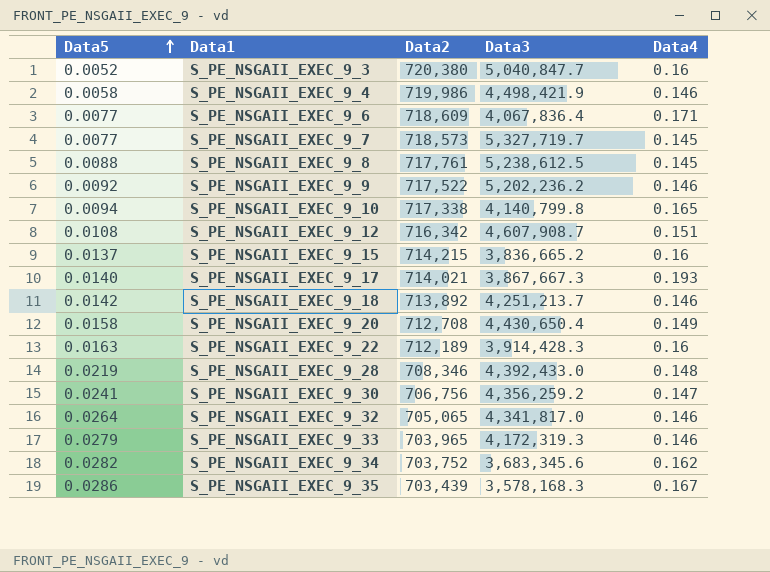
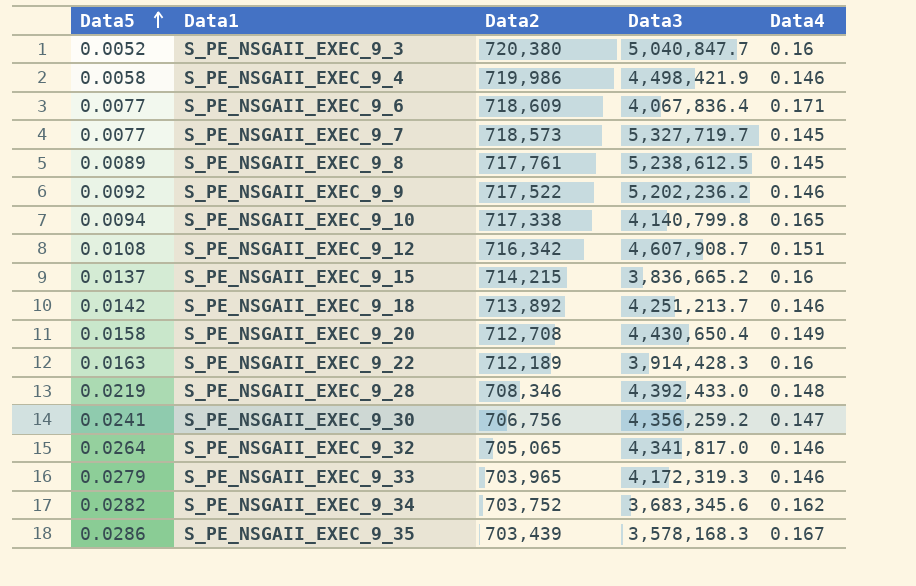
row S_PE_NSGAII_EXEC_9_17: 0.0140 | 714,021 | 3,867,667.3 | 0.193 -> none
S_PE_NSGAII_EXEC_9_8 | Data5: 0.0088 -> 0.0089

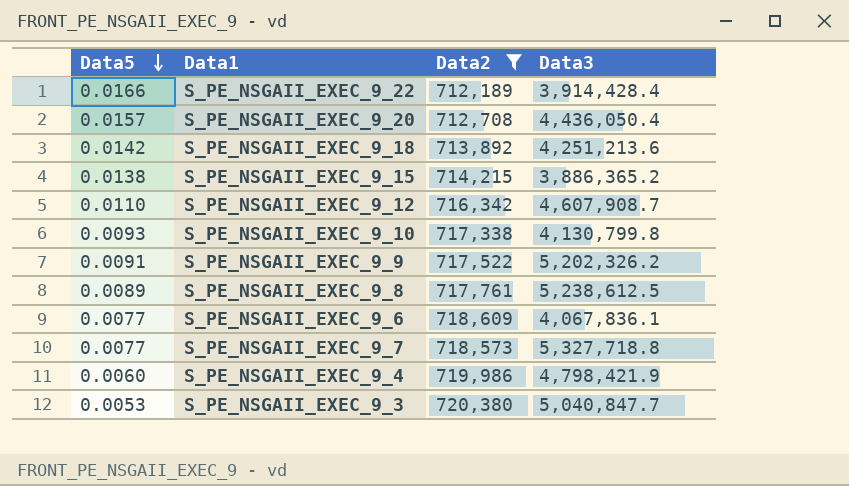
filter: none -> Data2 >= 712,189
row order: Data5 ascending -> Data5 descending
column Data4 | position: 5 -> none
S_PE_NSGAII_EXEC_9_22 | Data5: 0.0163 -> 0.0166
S_PE_NSGAII_EXEC_9_22 | Data3: 3,914,428.3 -> 3,914,428.4
S_PE_NSGAII_EXEC_9_20 | Data5: 0.0158 -> 0.0157
S_PE_NSGAII_EXEC_9_20 | Data3: 4,430,650.4 -> 4,436,050.4
S_PE_NSGAII_EXEC_9_18 | Data3: 4,251,213.7 -> 4,251,213.6
S_PE_NSGAII_EXEC_9_15 | Data5: 0.0137 -> 0.0138
S_PE_NSGAII_EXEC_9_15 | Data3: 3,836,665.2 -> 3,886,365.2
S_PE_NSGAII_EXEC_9_12 | Data5: 0.0108 -> 0.0110
S_PE_NSGAII_EXEC_9_10 | Data5: 0.0094 -> 0.0093
S_PE_NSGAII_EXEC_9_10 | Data3: 4,140,799.8 -> 4,130,799.8
S_PE_NSGAII_EXEC_9_9 | Data5: 0.0092 -> 0.0091
S_PE_NSGAII_EXEC_9_9 | Data3: 5,202,236.2 -> 5,202,326.2
S_PE_NSGAII_EXEC_9_6 | Data3: 4,067,836.4 -> 4,067,836.1
S_PE_NSGAII_EXEC_9_7 | Data3: 5,327,719.7 -> 5,327,718.8
S_PE_NSGAII_EXEC_9_4 | Data5: 0.0058 -> 0.0060
S_PE_NSGAII_EXEC_9_4 | Data3: 4,498,421.9 -> 4,798,421.9
S_PE_NSGAII_EXEC_9_3 | Data5: 0.0052 -> 0.0053

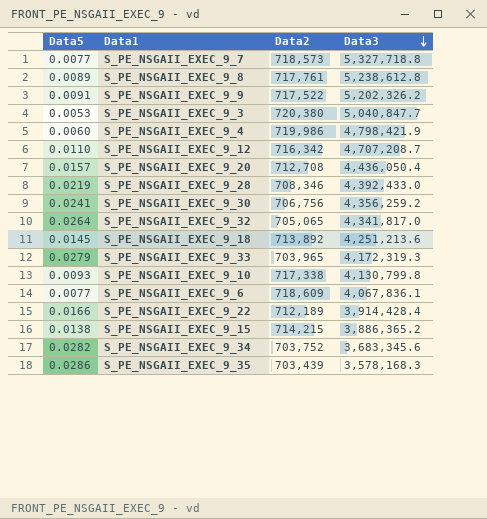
filter: Data2 >= 712,189 -> none
row order: Data5 descending -> Data3 descending
S_PE_NSGAII_EXEC_9_8 | Data3: 5,238,612.5 -> 5,238,612.8
S_PE_NSGAII_EXEC_9_12 | Data3: 4,607,908.7 -> 4,707,208.7
S_PE_NSGAII_EXEC_9_18 | Data5: 0.0142 -> 0.0145

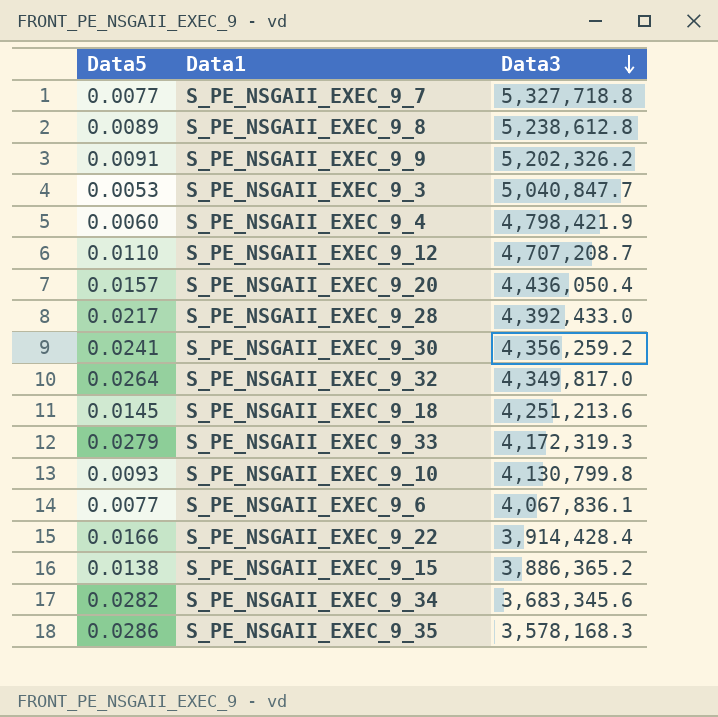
column Data2 | position: 3 -> none
S_PE_NSGAII_EXEC_9_28 | Data5: 0.0219 -> 0.0217
S_PE_NSGAII_EXEC_9_32 | Data3: 4,341,817.0 -> 4,349,817.0

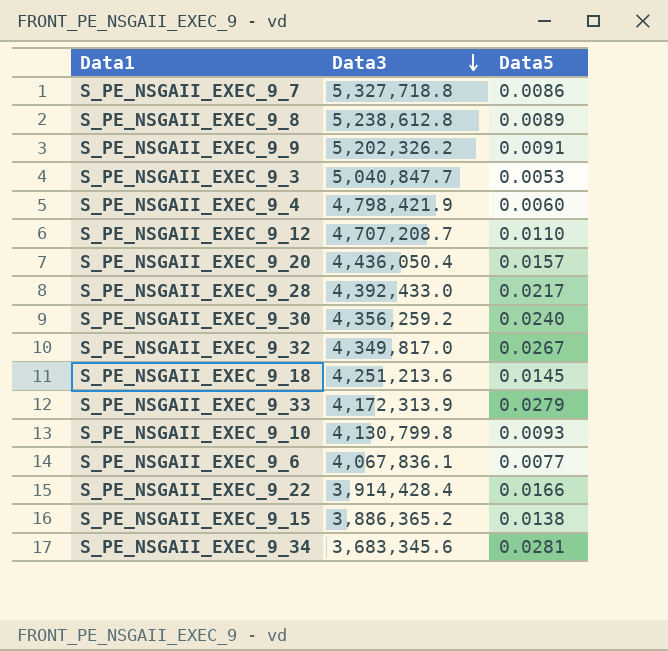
column Data5 | position: 1 -> 3
row S_PE_NSGAII_EXEC_9_35: 0.0286 | 3,578,168.3 -> none
S_PE_NSGAII_EXEC_9_7 | Data5: 0.0077 -> 0.0086
S_PE_NSGAII_EXEC_9_30 | Data5: 0.0241 -> 0.0240
S_PE_NSGAII_EXEC_9_32 | Data5: 0.0264 -> 0.0267
S_PE_NSGAII_EXEC_9_33 | Data3: 4,172,319.3 -> 4,172,313.9
S_PE_NSGAII_EXEC_9_34 | Data5: 0.0282 -> 0.0281

